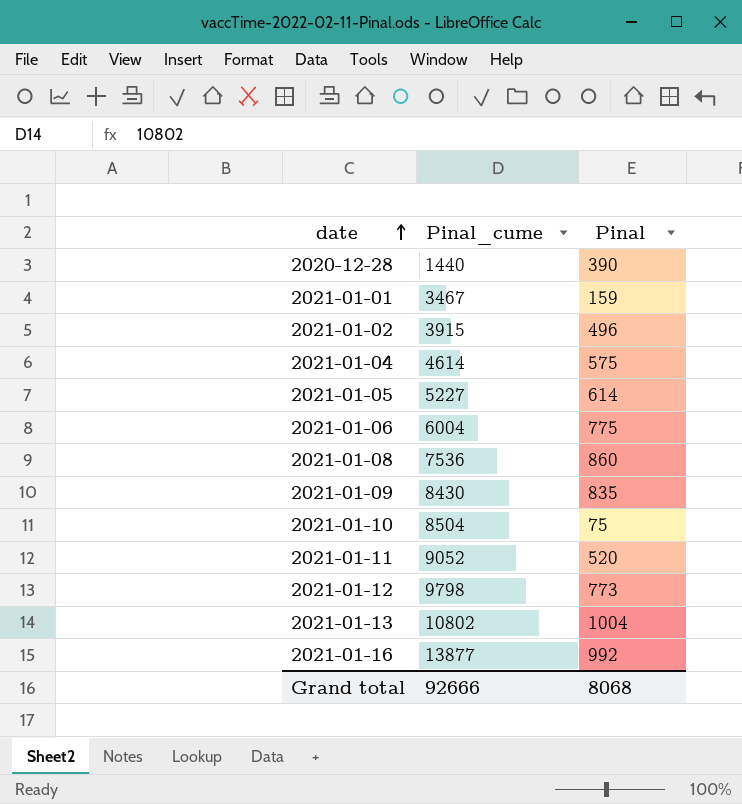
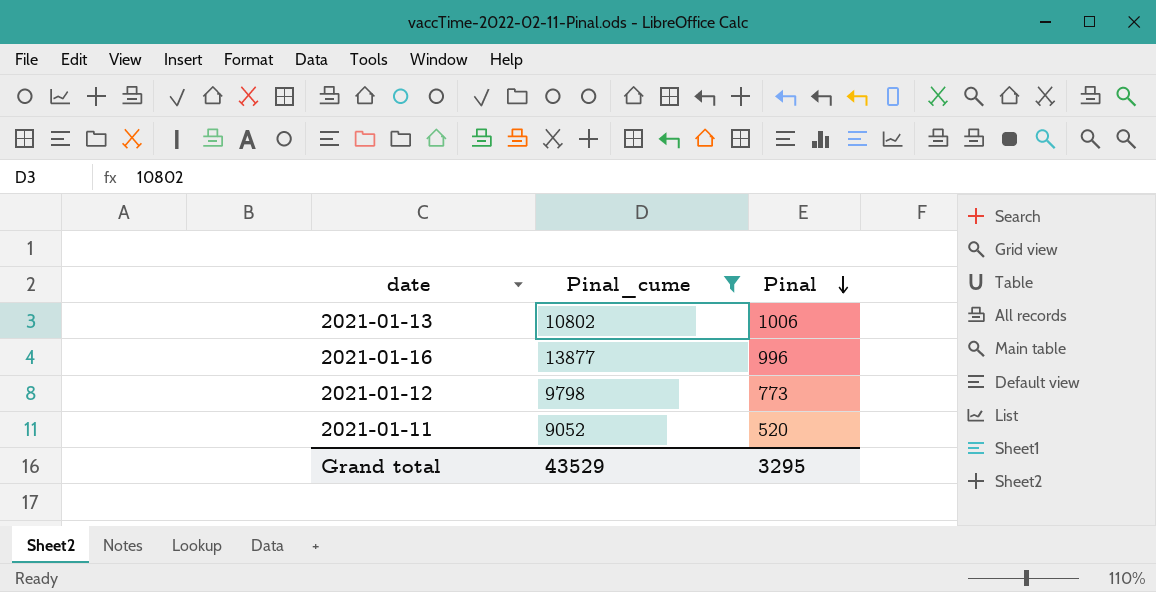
filter: none -> Pinal_cume >= 9052
row order: date ascending -> Pinal descending
2021-01-13 | Pinal: 1004 -> 1006
2021-01-16 | Pinal: 992 -> 996
Grand total | Pinal_cume: 92666 -> 43529
Grand total | Pinal: 8068 -> 3295

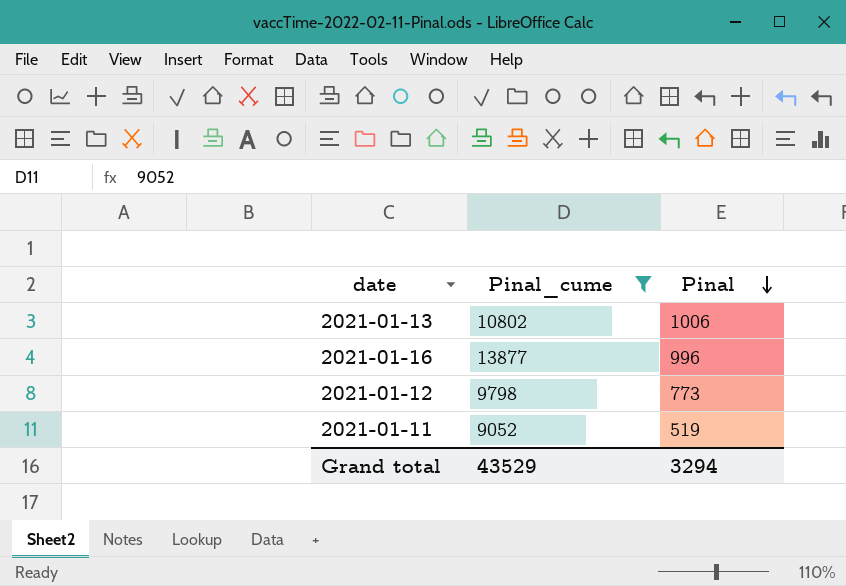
2021-01-11 | Pinal: 520 -> 519
Grand total | Pinal: 3295 -> 3294

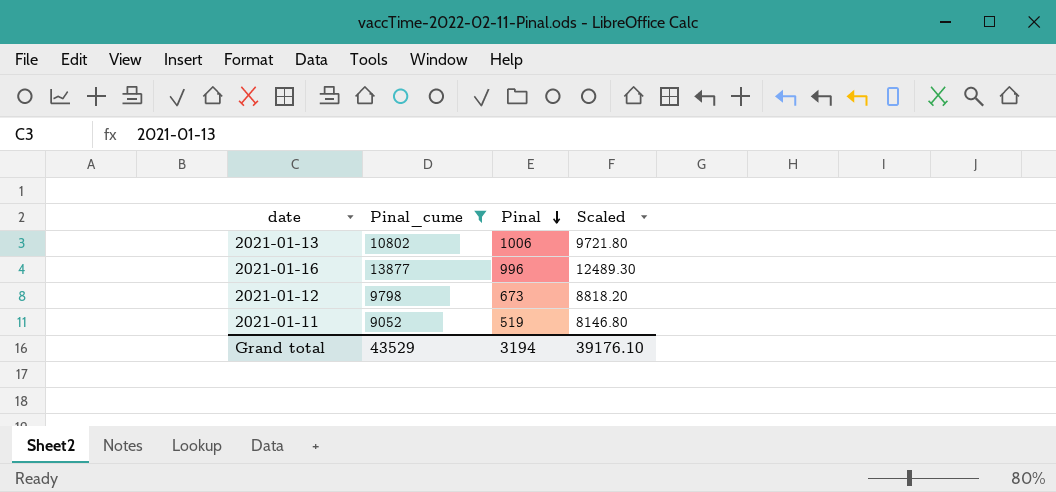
column Scaled | formula: none -> [Pinal_cume] * 0.9
2021-01-12 | Pinal: 773 -> 673
Grand total | Pinal: 3294 -> 3194

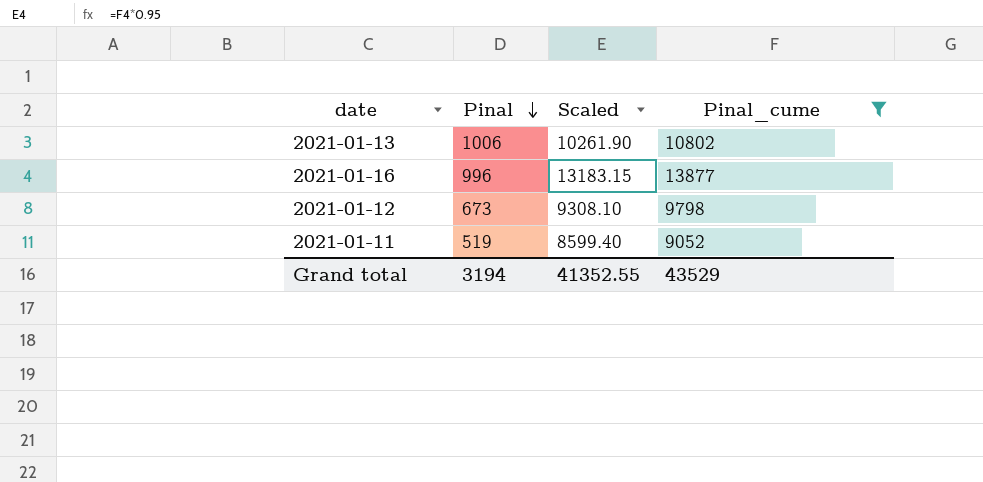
column Scaled | formula: [Pinal_cume] * 0.9 -> [Pinal_cume] * 0.95
column Pinal_cume | position: 2 -> 4
Grand total | Scaled: 39176.10 -> 41352.55

